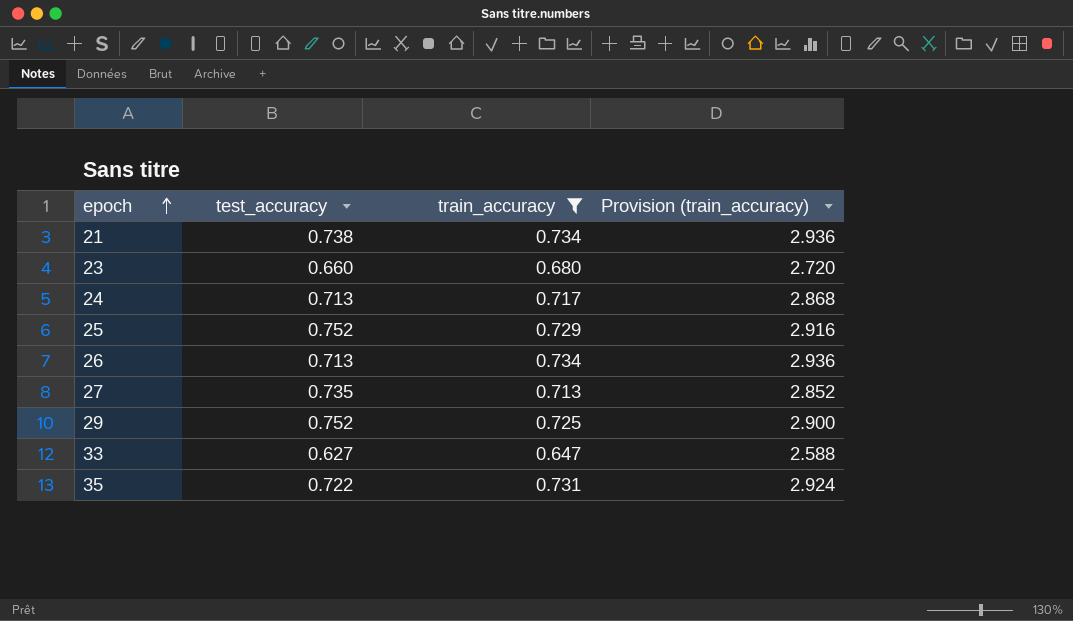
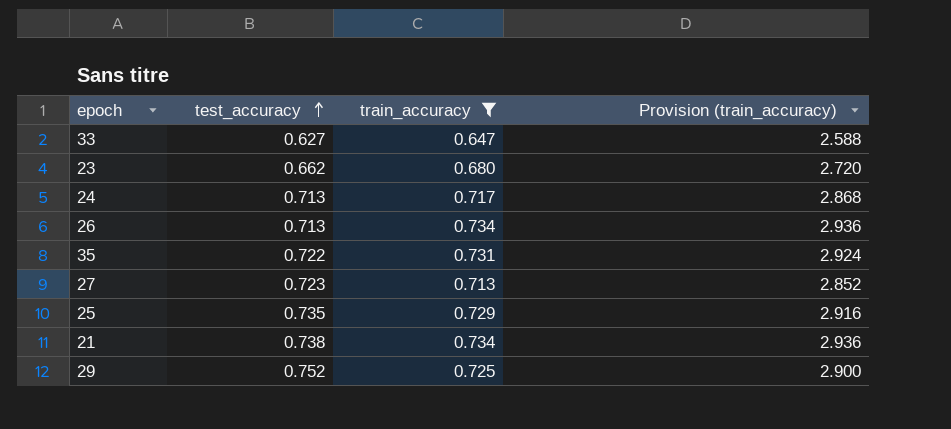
row order: epoch ascending -> test_accuracy ascending
23 | test_accuracy: 0.660 -> 0.662
27 | test_accuracy: 0.735 -> 0.723
25 | test_accuracy: 0.752 -> 0.735

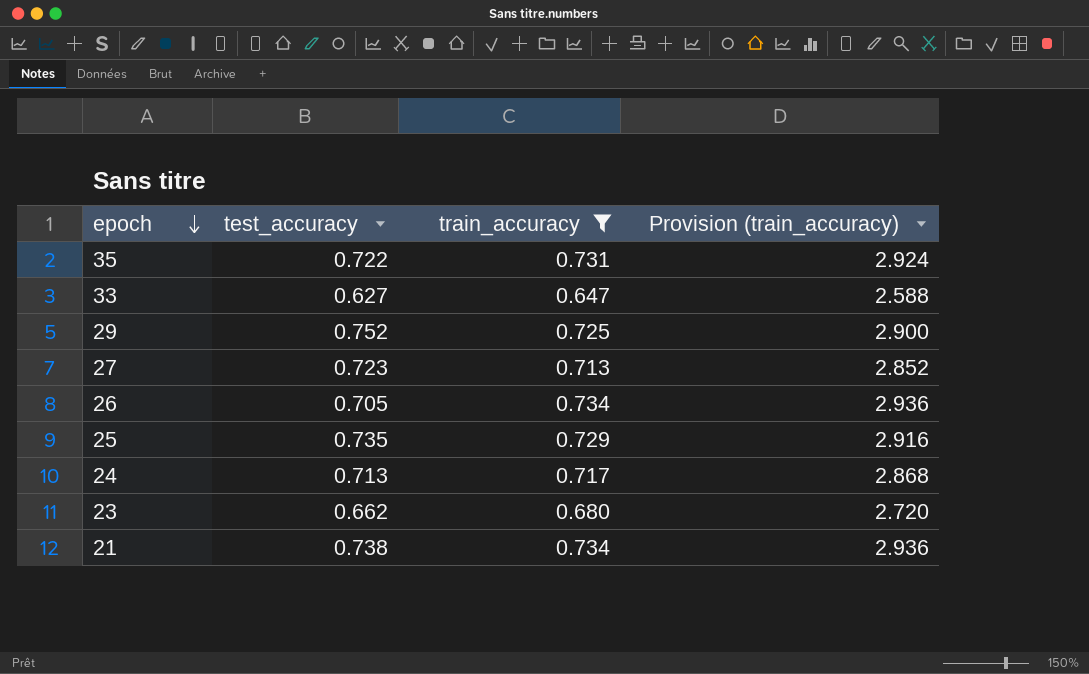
row order: test_accuracy ascending -> epoch descending
26 | test_accuracy: 0.713 -> 0.705

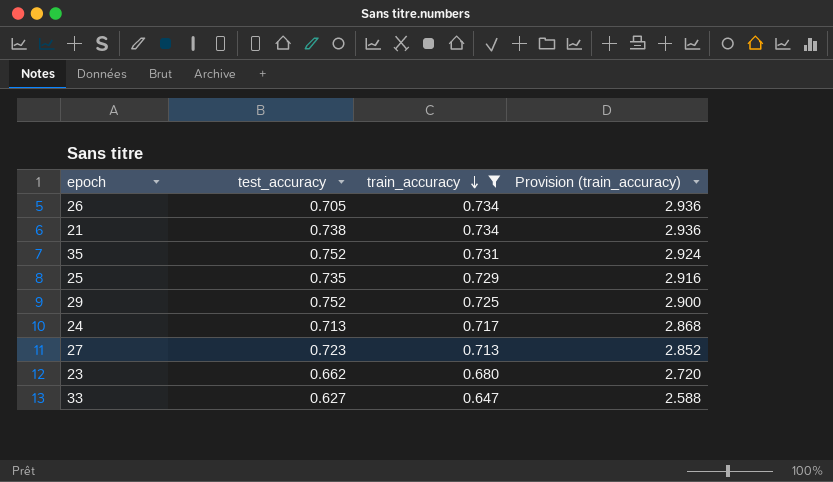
row order: epoch descending -> train_accuracy descending
35 | test_accuracy: 0.722 -> 0.752

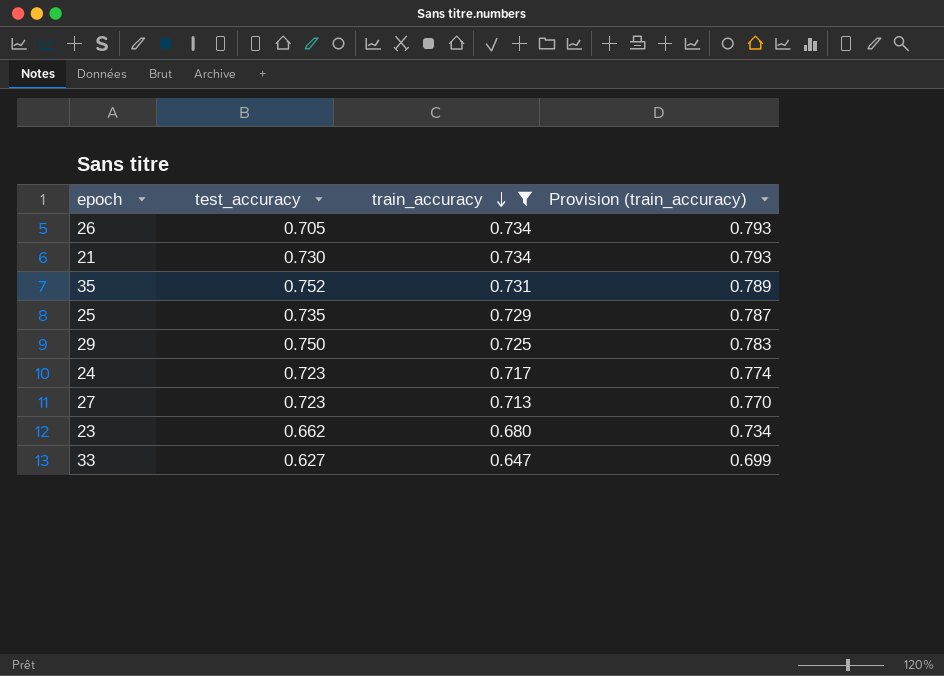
column Provision (train_accuracy) | formula: [train_accuracy] * 4 -> [train_accuracy] * 1.08
21 | test_accuracy: 0.738 -> 0.730
29 | test_accuracy: 0.752 -> 0.750
24 | test_accuracy: 0.713 -> 0.723

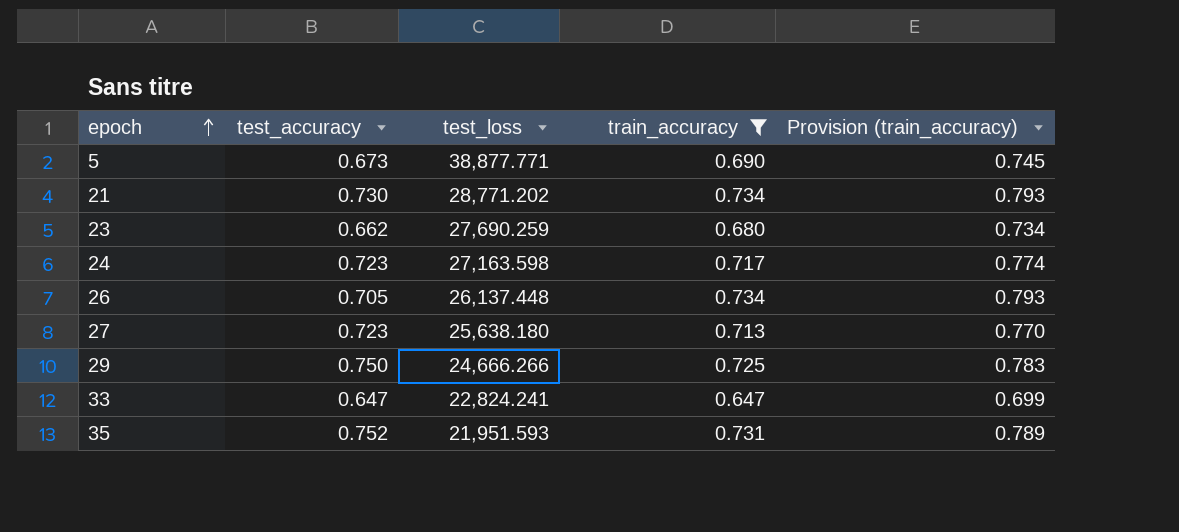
row order: train_accuracy descending -> epoch ascending
column test_loss | position: none -> 3
row 25: 0.735 | 0.729 | 0.787 -> none
row 5: none -> 0.673 | 38,877.771 | 0.690 | 0.745
33 | test_accuracy: 0.627 -> 0.647

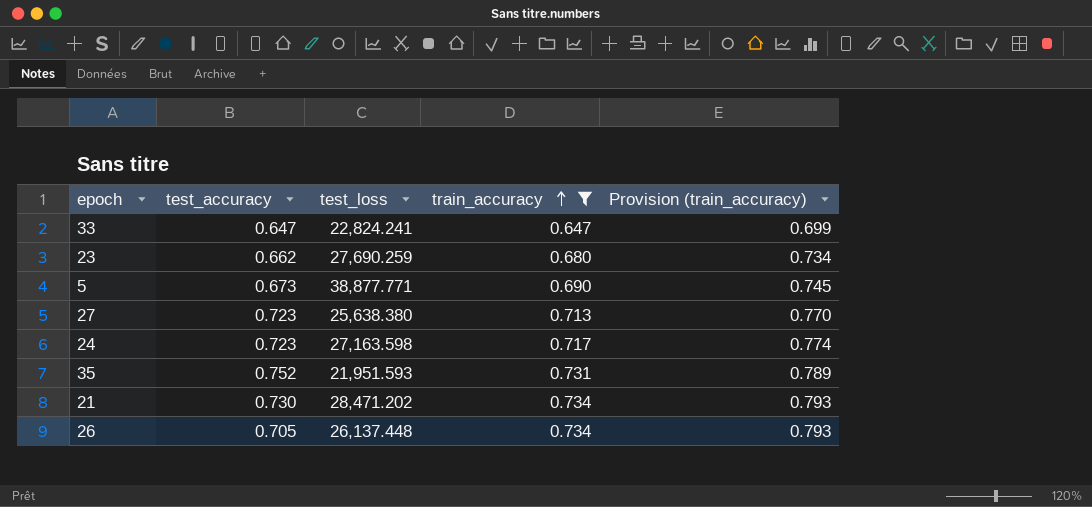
row order: epoch ascending -> train_accuracy ascending
row 29: 0.750 | 24,666.266 | 0.725 | 0.783 -> none
27 | test_loss: 25,638.180 -> 25,638.380
21 | test_loss: 28,771.202 -> 28,471.202

